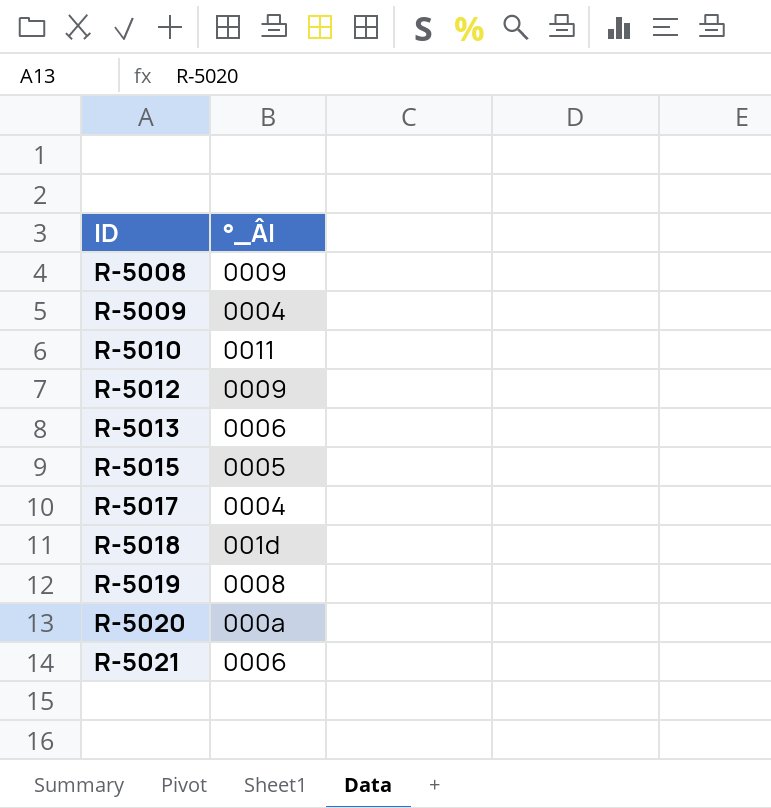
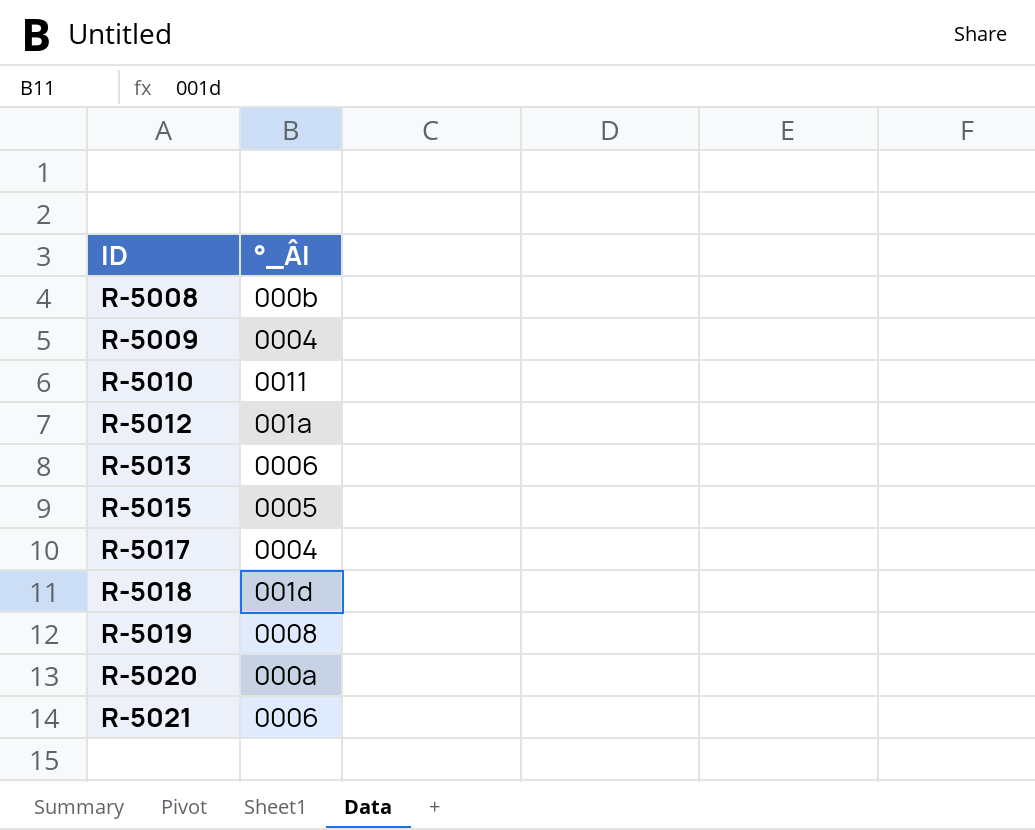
R-5008 | °_ÂI: 0009 -> 000b
R-5012 | °_ÂI: 0009 -> 001a

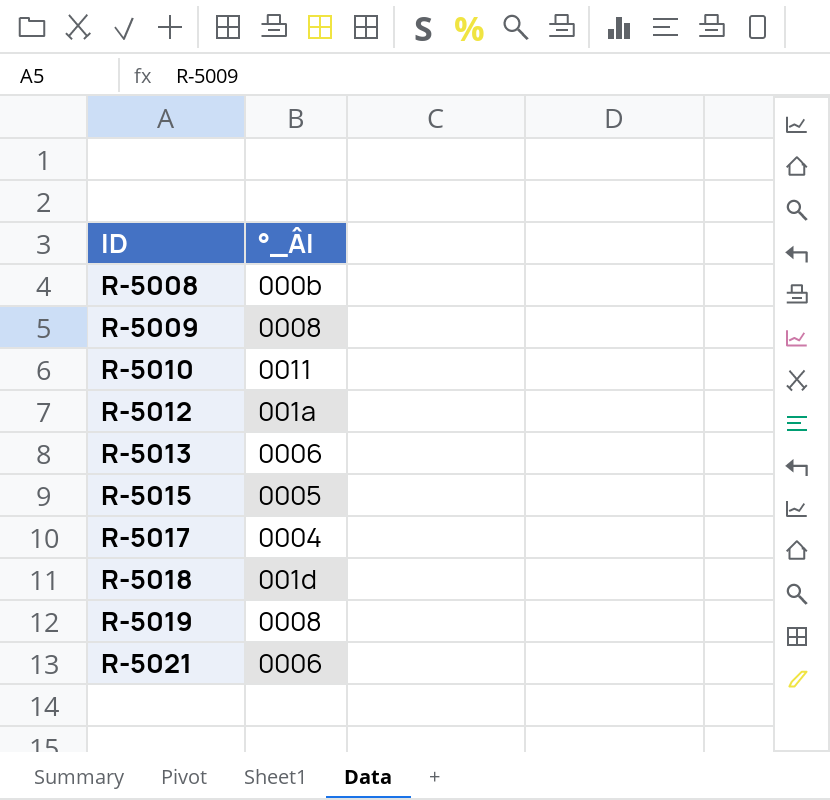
row R-5020: 000a -> none
R-5009 | °_ÂI: 0004 -> 0008

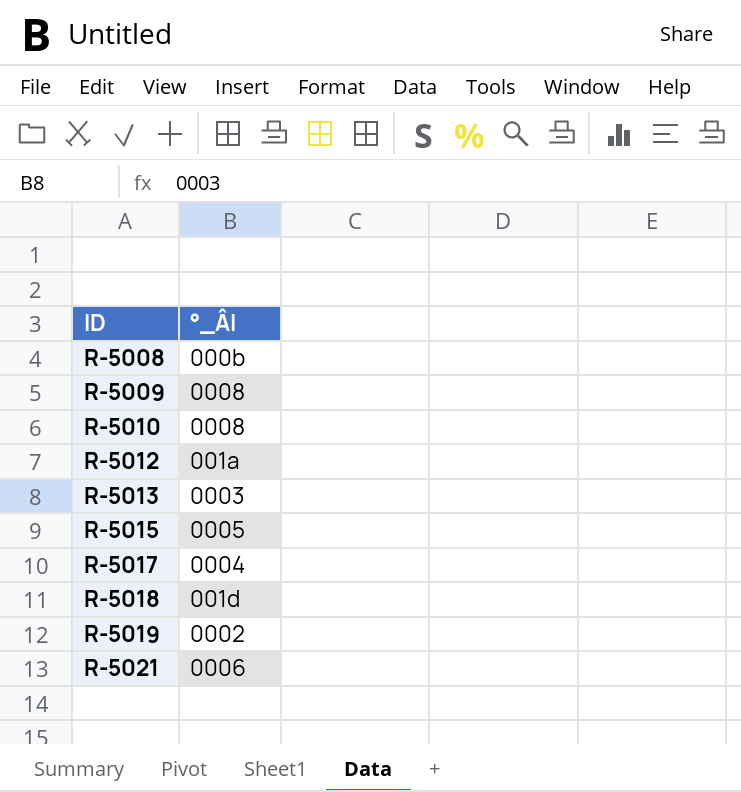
R-5010 | °_ÂI: 0011 -> 0008
R-5013 | °_ÂI: 0006 -> 0003
R-5019 | °_ÂI: 0008 -> 0002

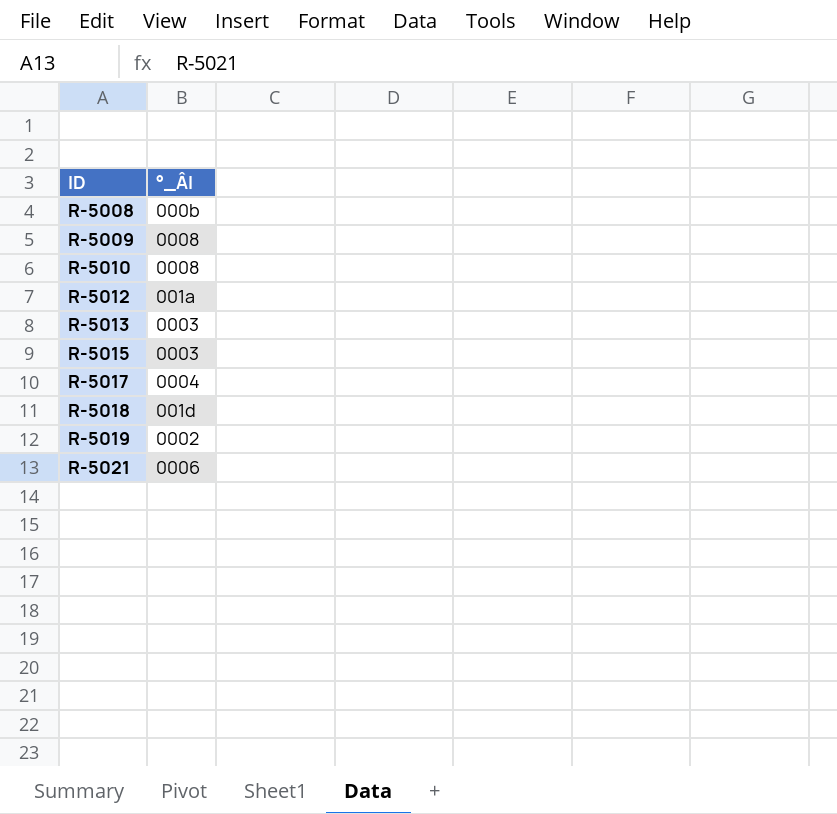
R-5015 | °_ÂI: 0005 -> 0003

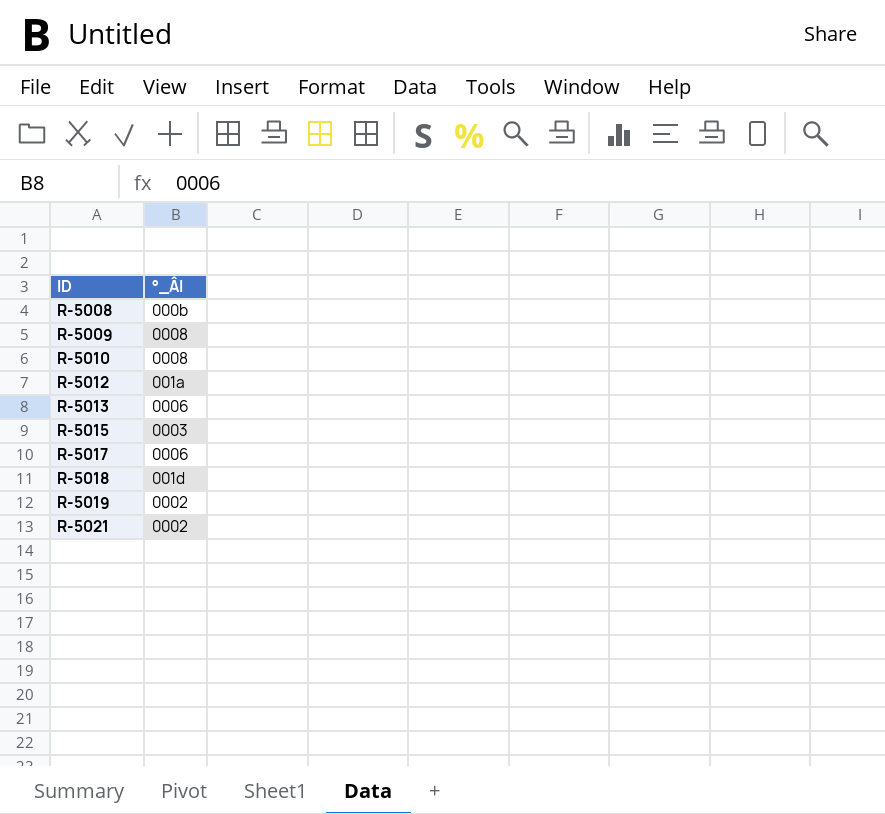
R-5013 | °_ÂI: 0003 -> 0006
R-5017 | °_ÂI: 0004 -> 0006
R-5021 | °_ÂI: 0006 -> 0002

